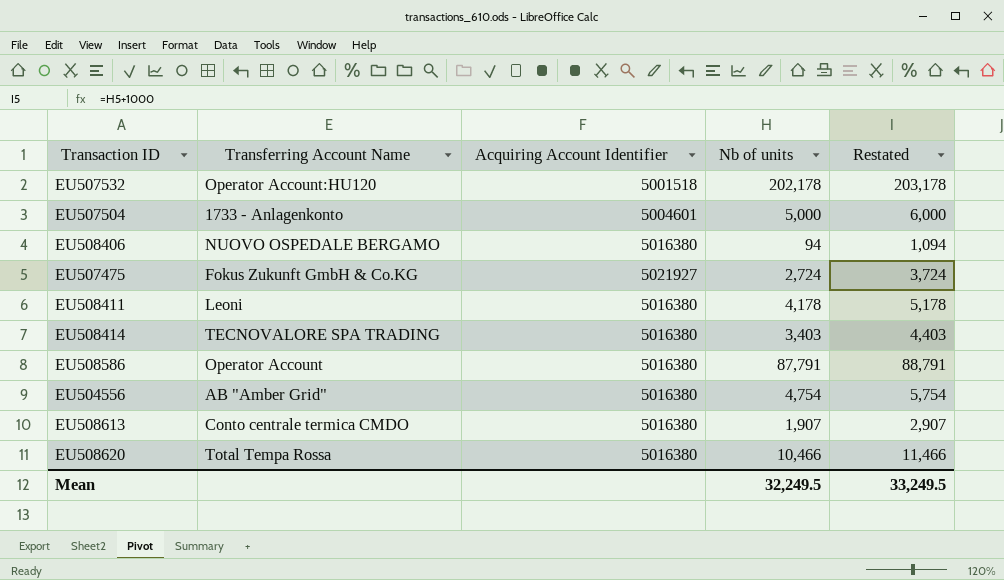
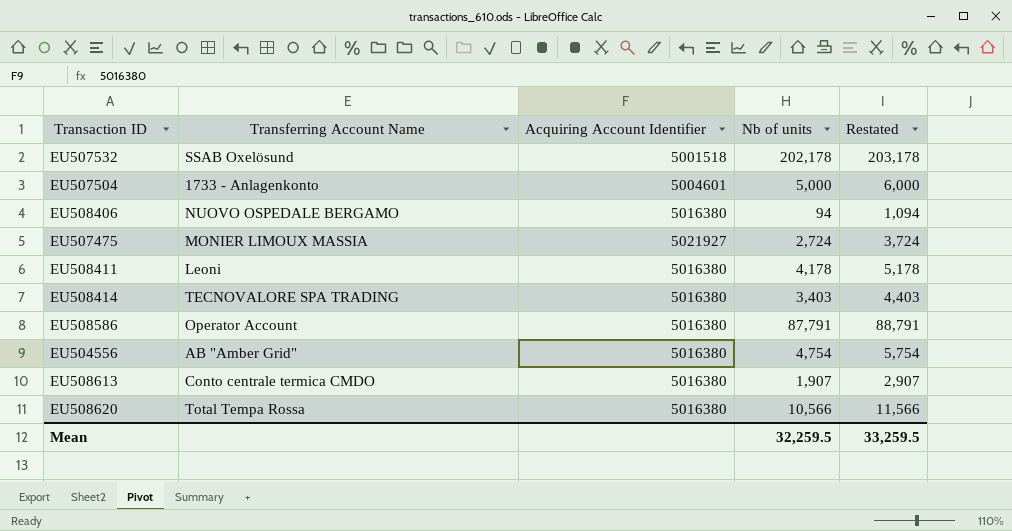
EU507532 | Transferring Account Name: Operator Account:HU120 -> SSAB Oxelösund
EU507475 | Transferring Account Name: Fokus Zukunft GmbH & Co.KG -> MONIER LIMOUX MASSIA
EU508620 | Nb of units: 10,466 -> 10,566
EU508620 | Restated: 11,466 -> 11,566
Mean | Nb of units: 32,249.5 -> 32,259.5
Mean | Restated: 33,249.5 -> 33,259.5

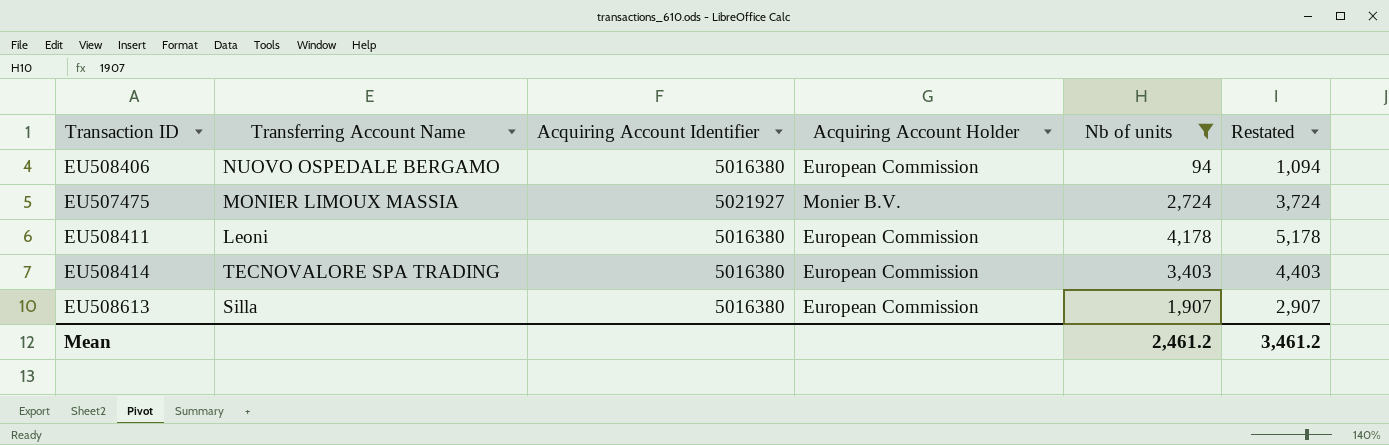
filter: none -> Nb of units <= 4,178
column Acquiring Account Holder | position: none -> 4
EU508613 | Transferring Account Name: Conto centrale termica CMDO -> Silla
Mean | Nb of units: 32,259.5 -> 2,461.2
Mean | Restated: 33,259.5 -> 3,461.2

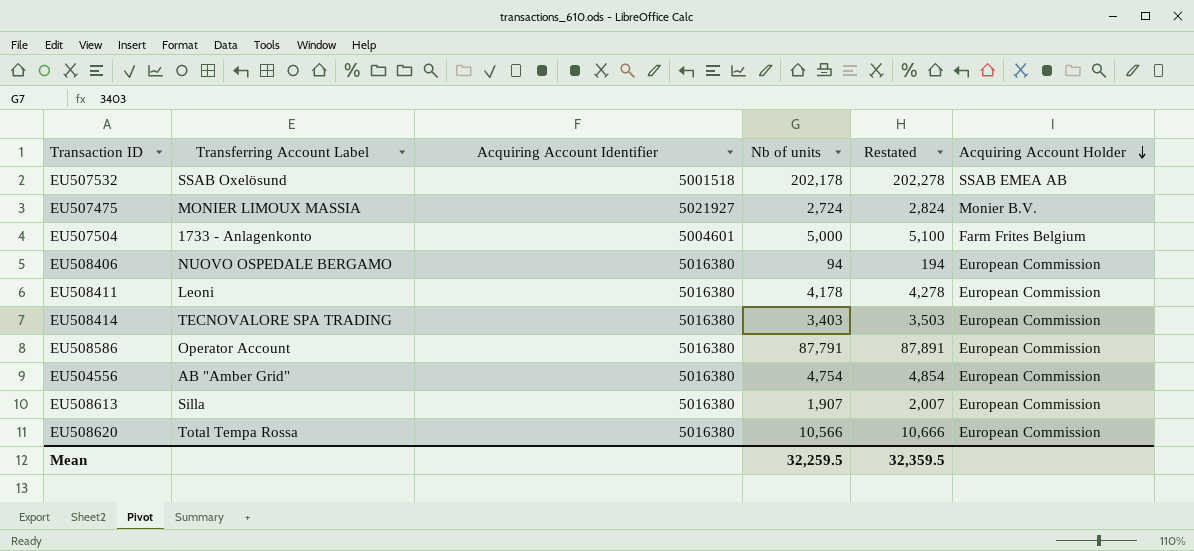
filter: Nb of units <= 4,178 -> none
row order: none -> Acquiring Account Holder descending
column name: Transferring Account Name -> Transferring Account Label
column Restated | formula: [Nb of units] + 1000 -> [Nb of units] + 100
column Acquiring Account Holder | position: 4 -> 6
Mean | Nb of units: 2,461.2 -> 32,259.5
Mean | Restated: 3,461.2 -> 32,359.5

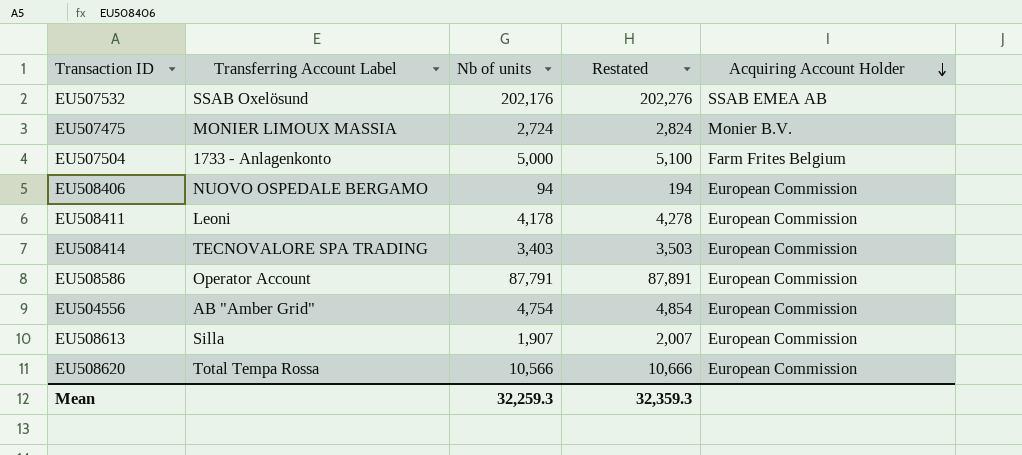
column Acquiring Account Identifier | position: 3 -> none
EU507532 | Nb of units: 202,178 -> 202,176
EU507532 | Restated: 202,278 -> 202,276
Mean | Nb of units: 32,259.5 -> 32,259.3
Mean | Restated: 32,359.5 -> 32,359.3

